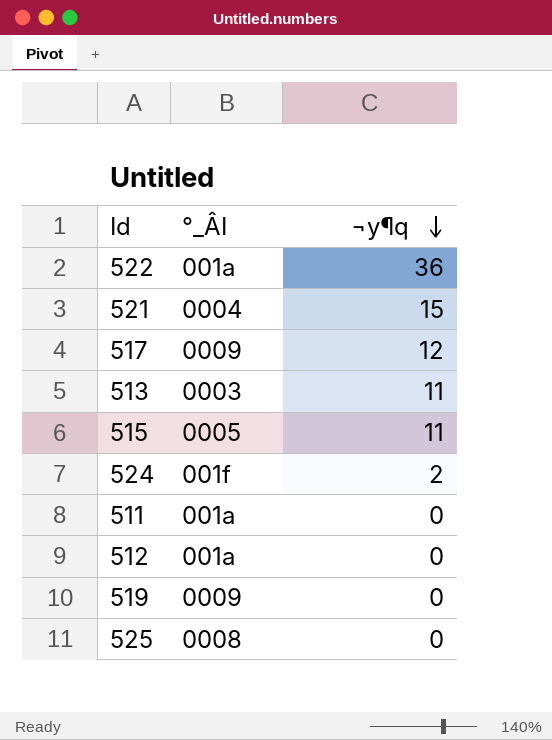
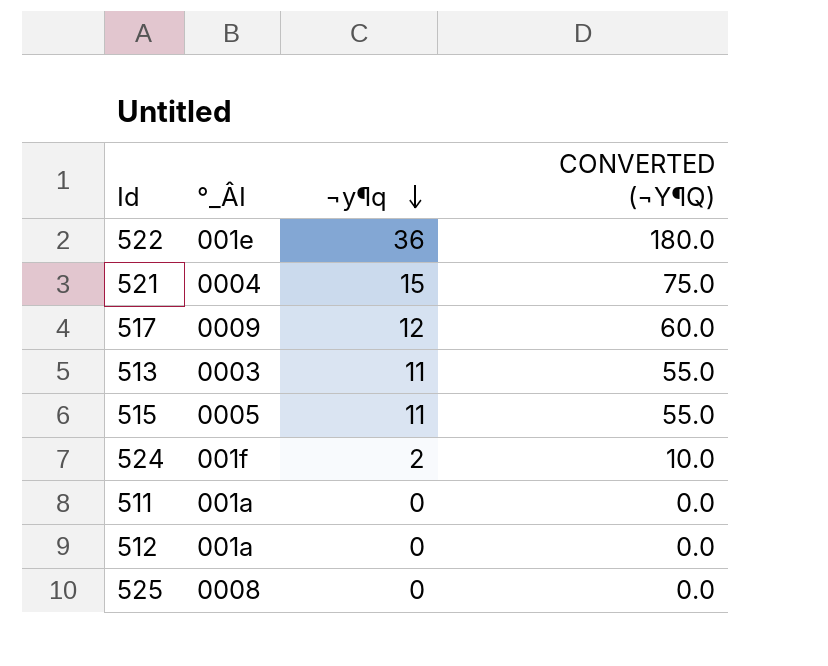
column CONVERTED (¬Y¶Q) | formula: none -> [¬y¶q] * 5
row 519: 0009 | 0 -> none
522 | °_ÂI: 001a -> 001e

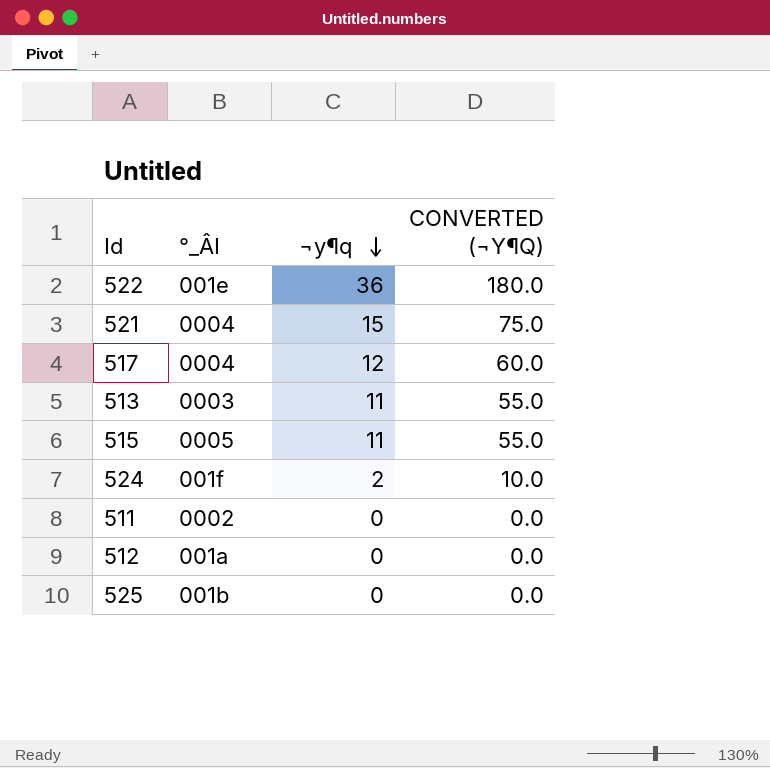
517 | °_ÂI: 0009 -> 0004
511 | °_ÂI: 001a -> 0002
525 | °_ÂI: 0008 -> 001b

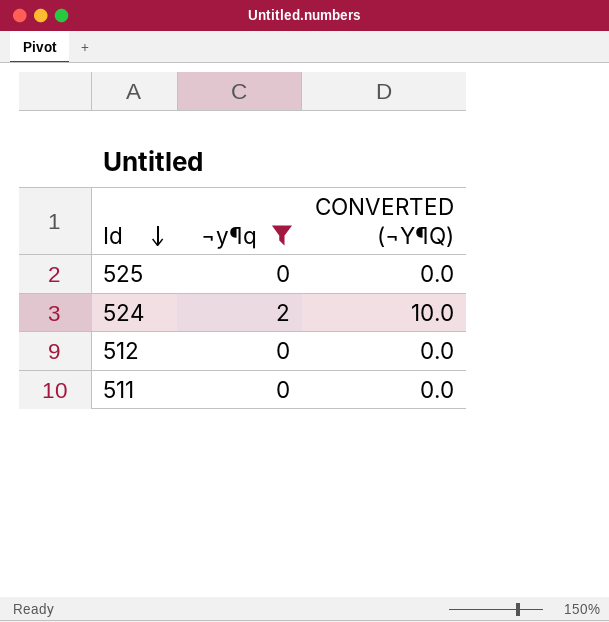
filter: none -> ¬y¶q <= 2
row order: ¬y¶q descending -> Id descending
column °_ÂI | position: 2 -> none

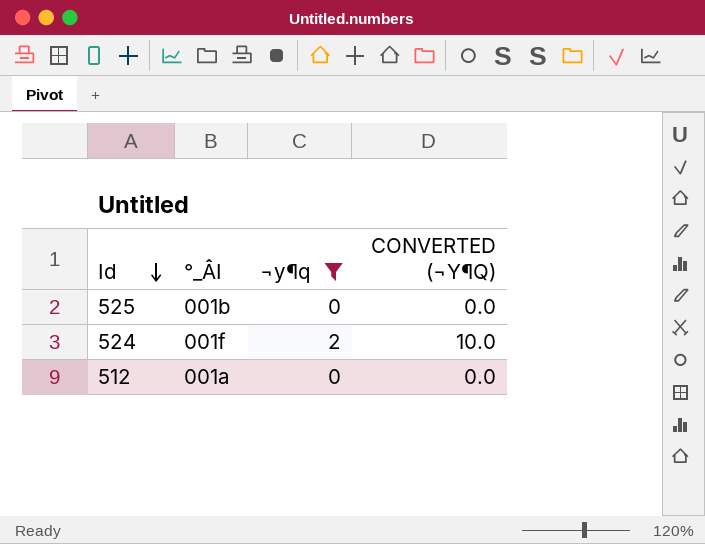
column °_ÂI | position: none -> 2
row 511: 0 | 0.0 -> none

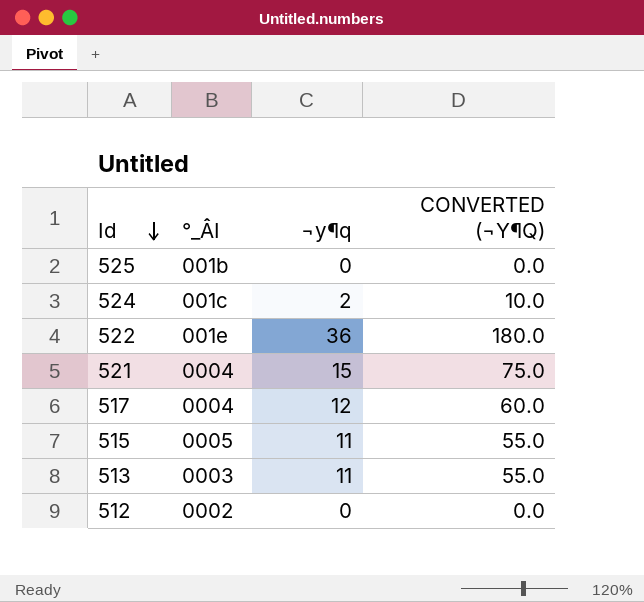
filter: ¬y¶q <= 2 -> none
524 | °_ÂI: 001f -> 001c
512 | °_ÂI: 001a -> 0002

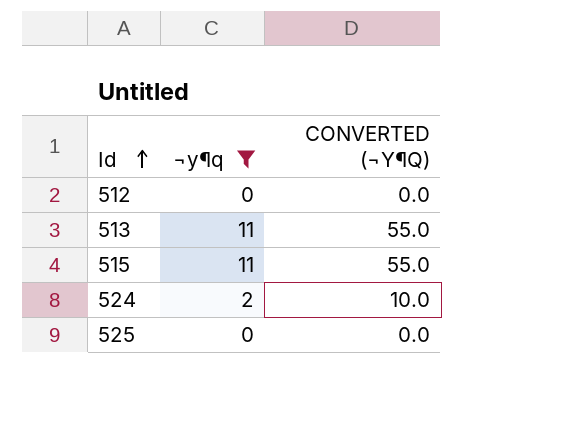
filter: none -> ¬y¶q <= 11
row order: Id descending -> Id ascending
column °_ÂI | position: 2 -> none

